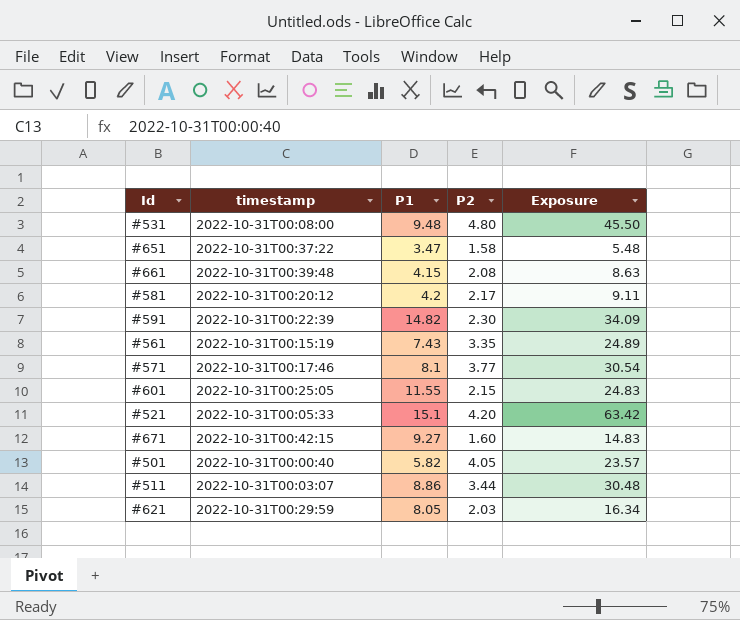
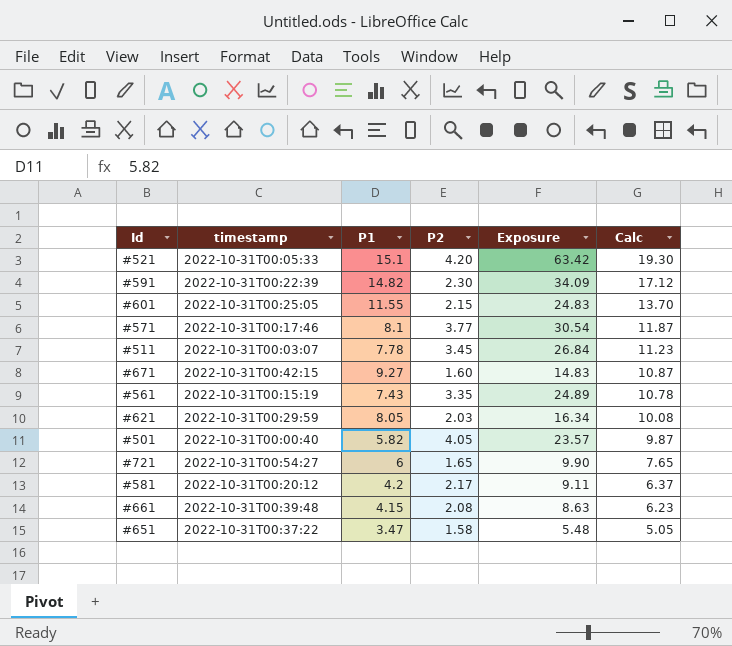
row order: none -> Calc descending
column Calc | formula: none -> [P1] + [P2]
row #531: 2022-10-31T00:08:00 | 9.48 | 4.80 | 45.50 -> none
#511 | P1: 8.86 -> 7.78
#511 | P2: 3.44 -> 3.45
#511 | Exposure: 30.48 -> 26.84
row #721: none -> 2022-10-31T00:54:27 | 6 | 1.65 | 9.90 | 7.65

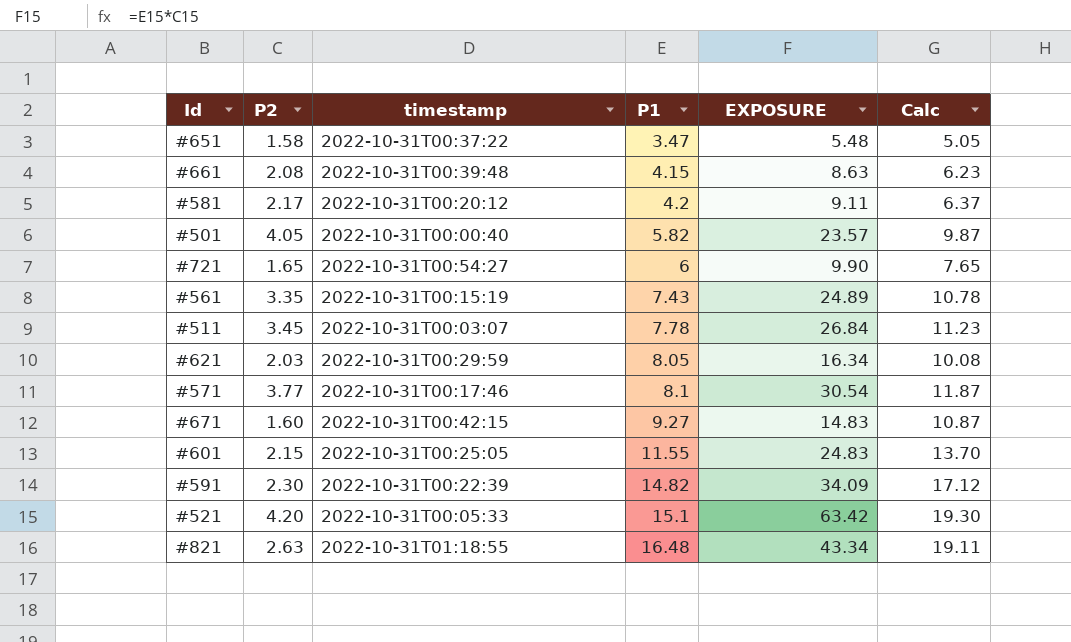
row order: Calc descending -> P1 ascending
column P2 | position: 4 -> 2
column name: Exposure -> EXPOSURE
row #821: none -> 2.63 | 2022-10-31T01:18:55 | 16.48 | 43.34 | 19.11

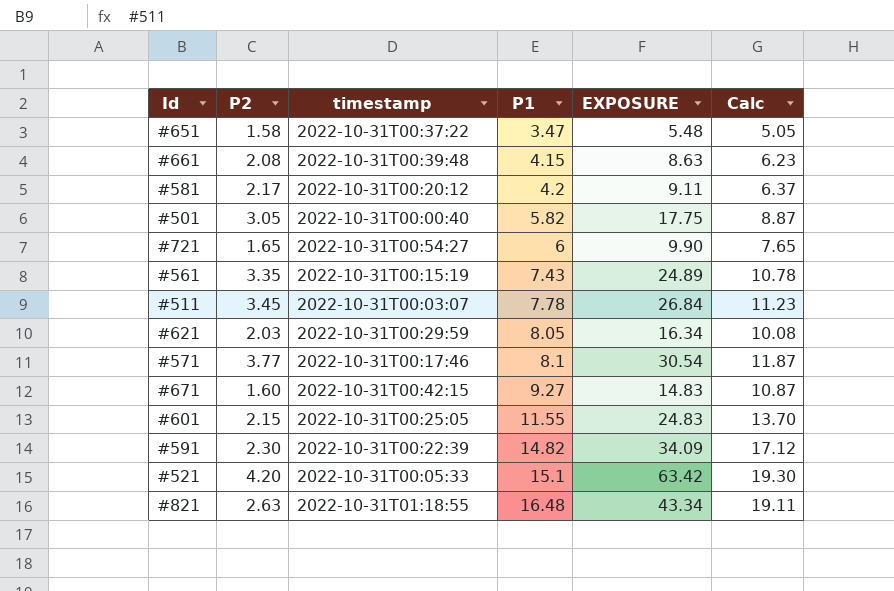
#501 | P2: 4.05 -> 3.05
#501 | EXPOSURE: 23.57 -> 17.75
#501 | Calc: 9.87 -> 8.87

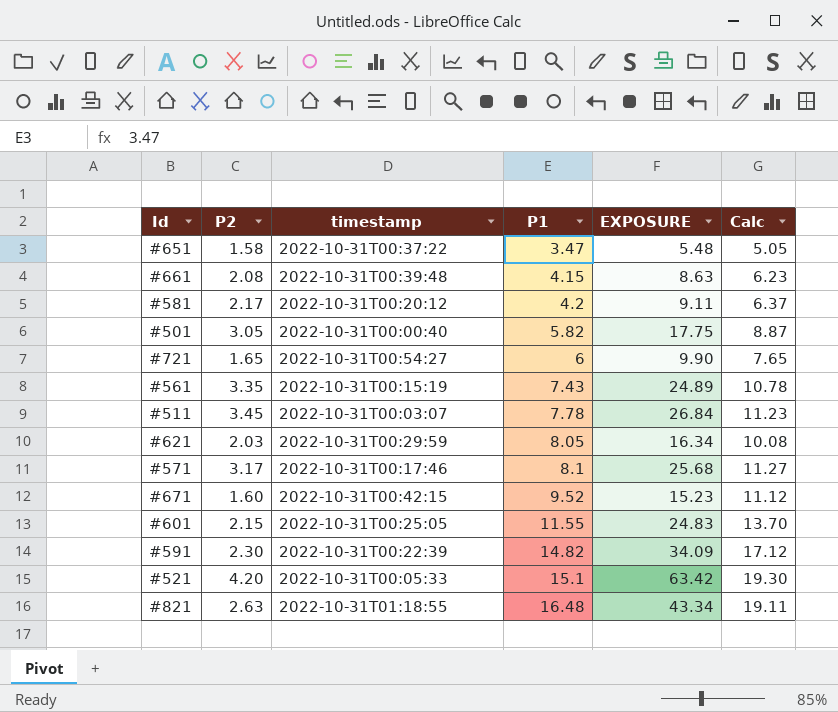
#571 | P2: 3.77 -> 3.17
#571 | EXPOSURE: 30.54 -> 25.68
#571 | Calc: 11.87 -> 11.27
#671 | P1: 9.27 -> 9.52
#671 | EXPOSURE: 14.83 -> 15.23
#671 | Calc: 10.87 -> 11.12

